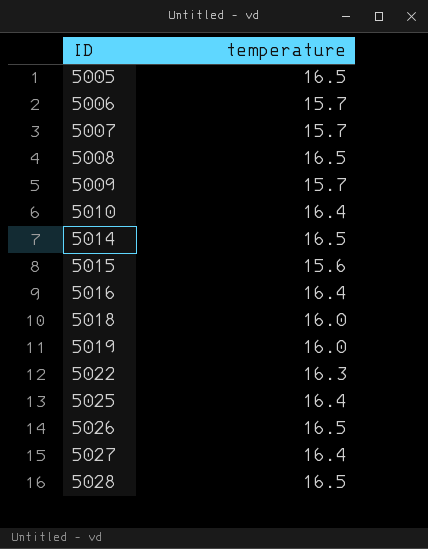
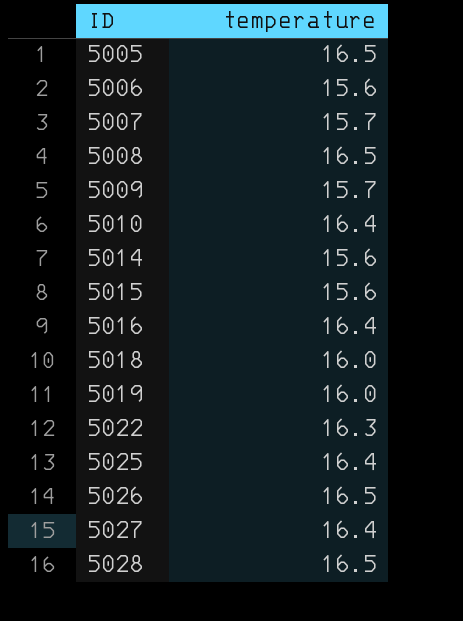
5006 | temperature: 15.7 -> 15.6
5014 | temperature: 16.5 -> 15.6

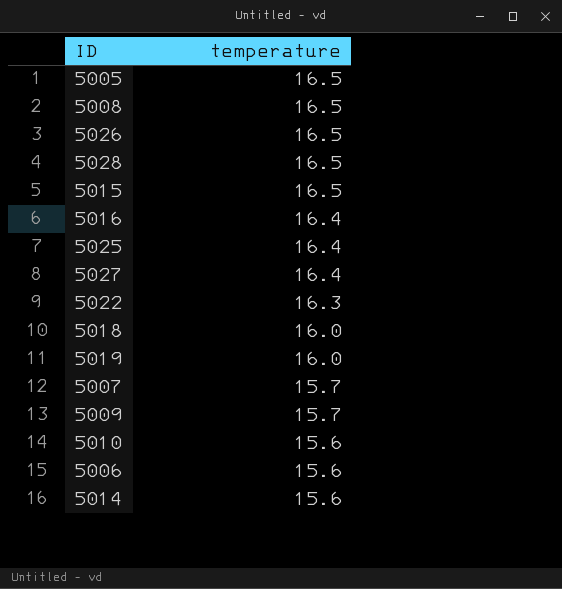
row order: ID ascending -> temperature descending
5015 | temperature: 15.6 -> 16.5
5010 | temperature: 16.4 -> 15.6

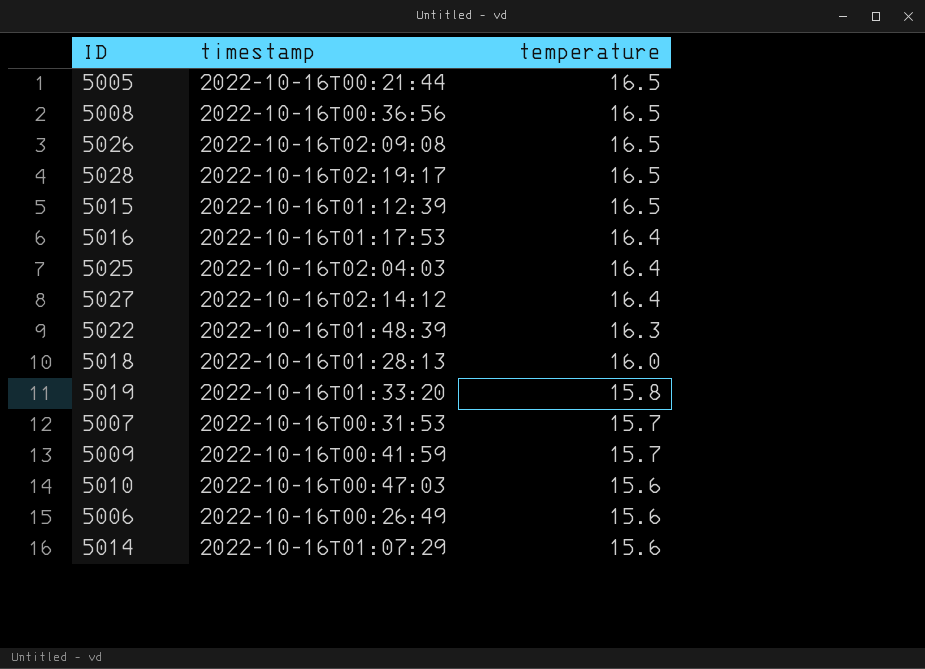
column timestamp | position: none -> 2
5019 | temperature: 16.0 -> 15.8

